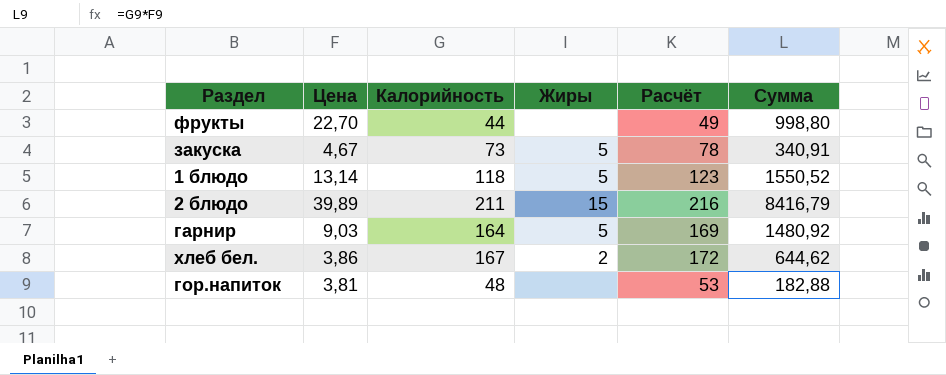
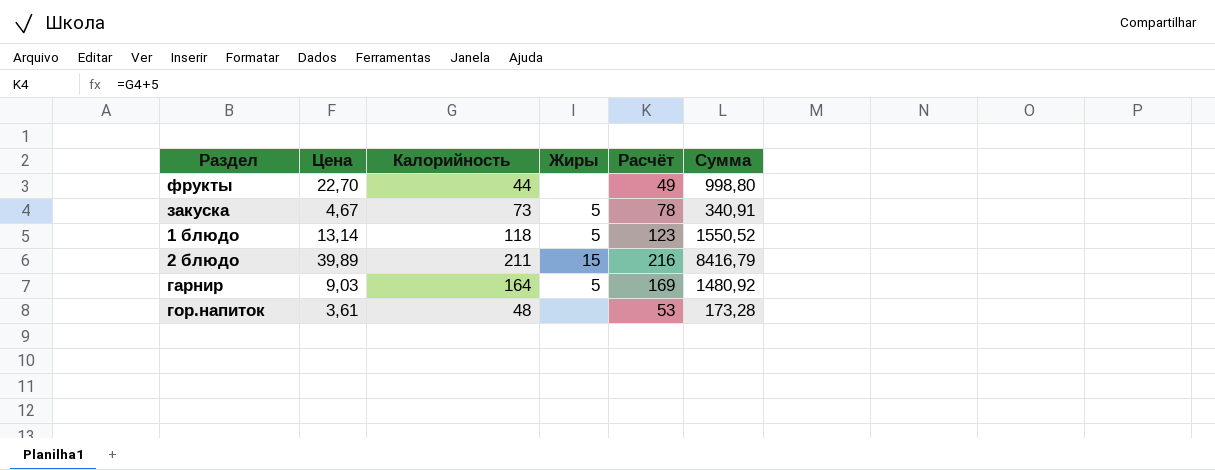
row хлеб бел.: 3,86 | 167 | 2 | 172 | 644,62 -> none
гор.напиток | Цена: 3,81 -> 3,61
гор.напиток | Сумма: 182,88 -> 173,28

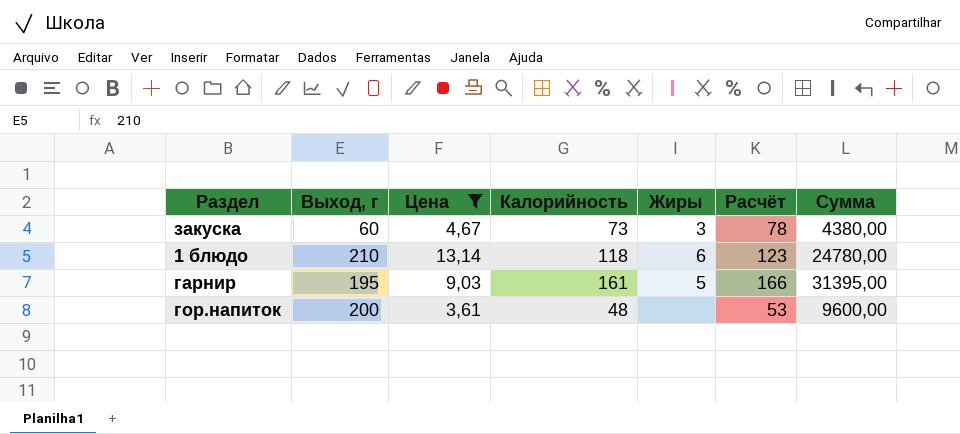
filter: none -> Цена <= 13,14
column Выход, г | position: none -> 2
column Сумма | formula: [Цена] * [Калорийность] -> [Выход, г] * [Калорийность]
закуска | Жиры: 5 -> 3
1 блюдо | Жиры: 5 -> 6
гарнир | Калорийность: 164 -> 161
гарнир | Расчёт: 169 -> 166

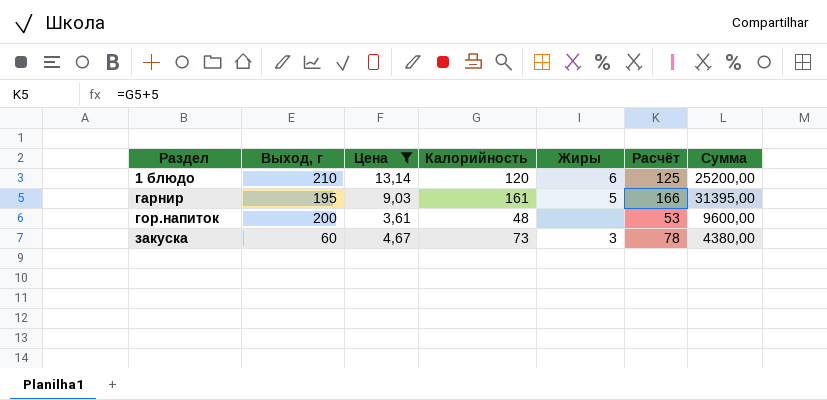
row order: none -> Раздел ascending
1 блюдо | Калорийность: 118 -> 120
1 блюдо | Расчёт: 123 -> 125
1 блюдо | Сумма: 24780,00 -> 25200,00

